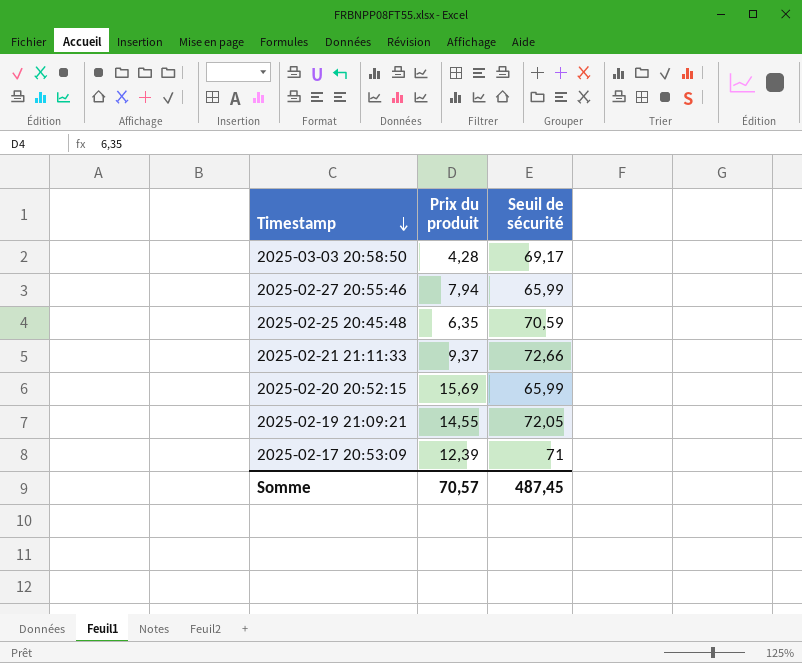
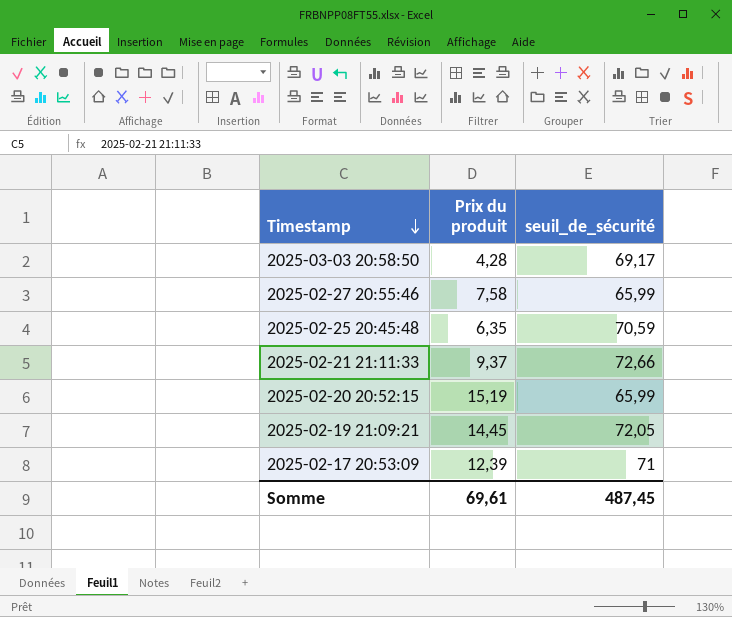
column name: Seuil de sécurité -> seuil_de_sécurité
2025-02-27 20:55:46 | Prix du produit: 7,94 -> 7,58
2025-02-20 20:52:15 | Prix du produit: 15,69 -> 15,19
2025-02-19 21:09:21 | Prix du produit: 14,55 -> 14,45
Somme | Prix du produit: 70,57 -> 69,61

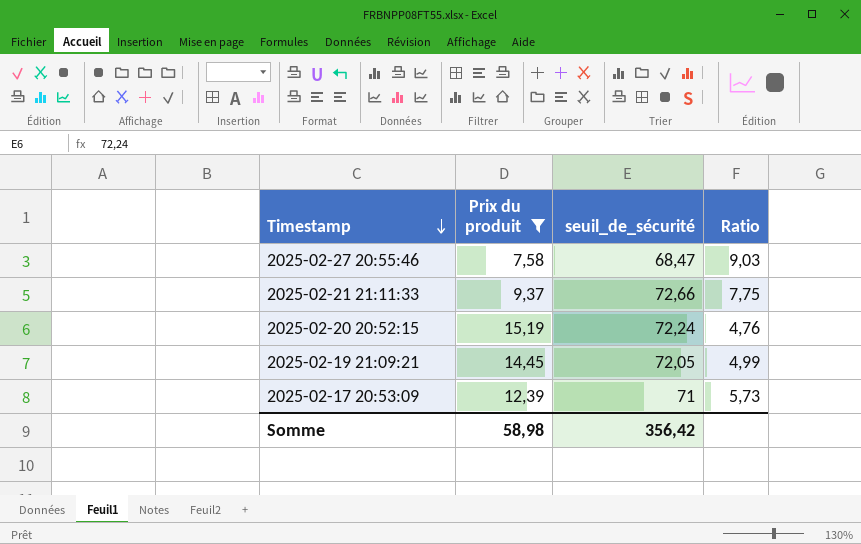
filter: none -> Prix du produit >= 7,58
column Ratio | formula: none -> [seuil_de_sécurité] / [Prix du produit]
2025-02-27 20:55:46 | seuil_de_sécurité: 65,99 -> 68,47
2025-02-20 20:52:15 | seuil_de_sécurité: 65,99 -> 72,24
Somme | Prix du produit: 69,61 -> 58,98
Somme | seuil_de_sécurité: 487,45 -> 356,42

